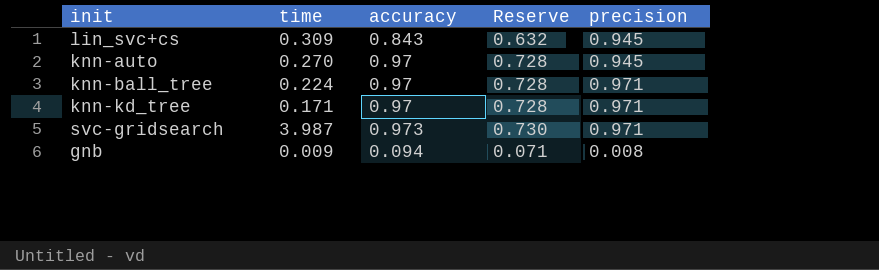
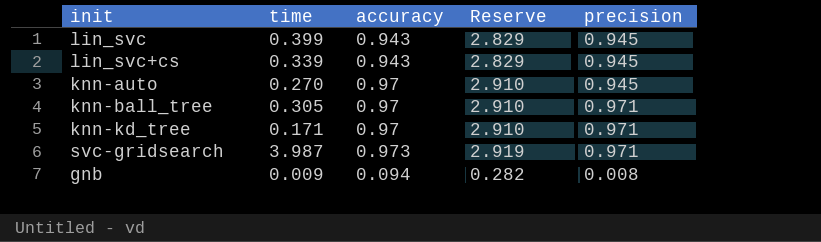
column Reserve | formula: [accuracy] * 0.75 -> [accuracy] * 3
row lin_svc: none -> 0.399 | 0.943 | 2.829 | 0.945
lin_svc+cs | time: 0.309 -> 0.339
lin_svc+cs | accuracy: 0.843 -> 0.943
knn-ball_tree | time: 0.224 -> 0.305

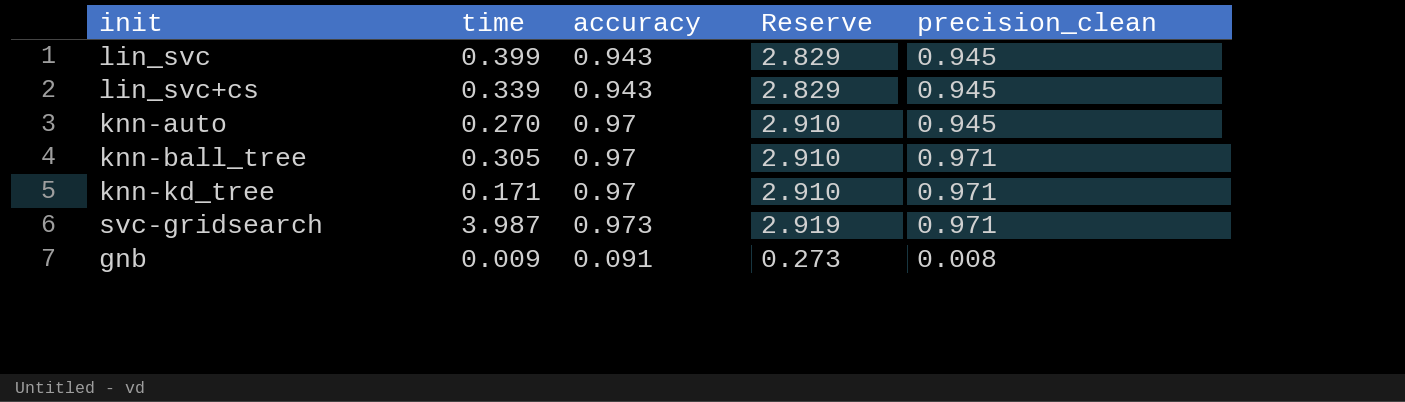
column name: precision -> precision_clean
gnb | accuracy: 0.094 -> 0.091
gnb | Reserve: 0.282 -> 0.273

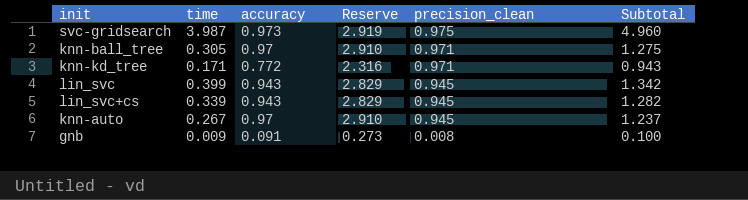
row order: none -> precision_clean descending
column Subtotal | formula: none -> [time] + [accuracy]
svc-gridsearch | precision_clean: 0.971 -> 0.975
knn-kd_tree | accuracy: 0.97 -> 0.772
knn-kd_tree | Reserve: 2.910 -> 2.316
knn-auto | time: 0.270 -> 0.267

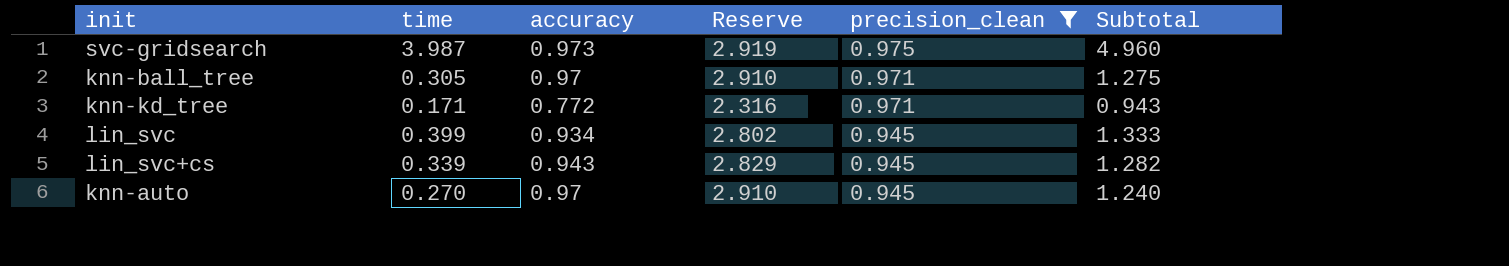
filter: none -> precision_clean != 0.008
lin_svc | accuracy: 0.943 -> 0.934
lin_svc | Reserve: 2.829 -> 2.802
lin_svc | Subtotal: 1.342 -> 1.333
knn-auto | time: 0.267 -> 0.270
knn-auto | Subtotal: 1.237 -> 1.240

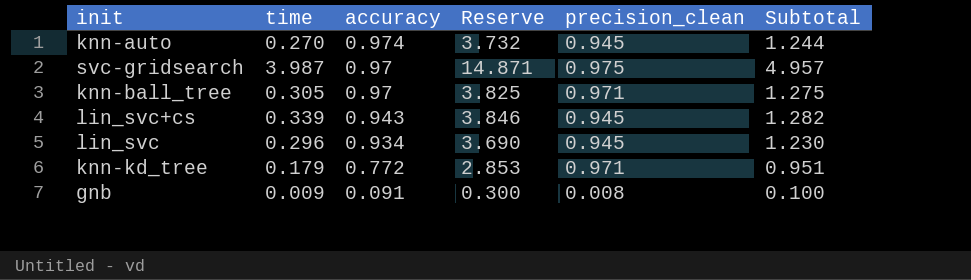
filter: precision_clean != 0.008 -> none
row order: precision_clean descending -> accuracy descending
column Reserve | formula: [accuracy] * 3 -> [Subtotal] * 3
knn-auto | accuracy: 0.97 -> 0.974
knn-auto | Subtotal: 1.240 -> 1.244
svc-gridsearch | accuracy: 0.973 -> 0.97
svc-gridsearch | Subtotal: 4.960 -> 4.957
lin_svc | time: 0.399 -> 0.296
lin_svc | Subtotal: 1.333 -> 1.230
knn-kd_tree | time: 0.171 -> 0.179
knn-kd_tree | Subtotal: 0.943 -> 0.951

